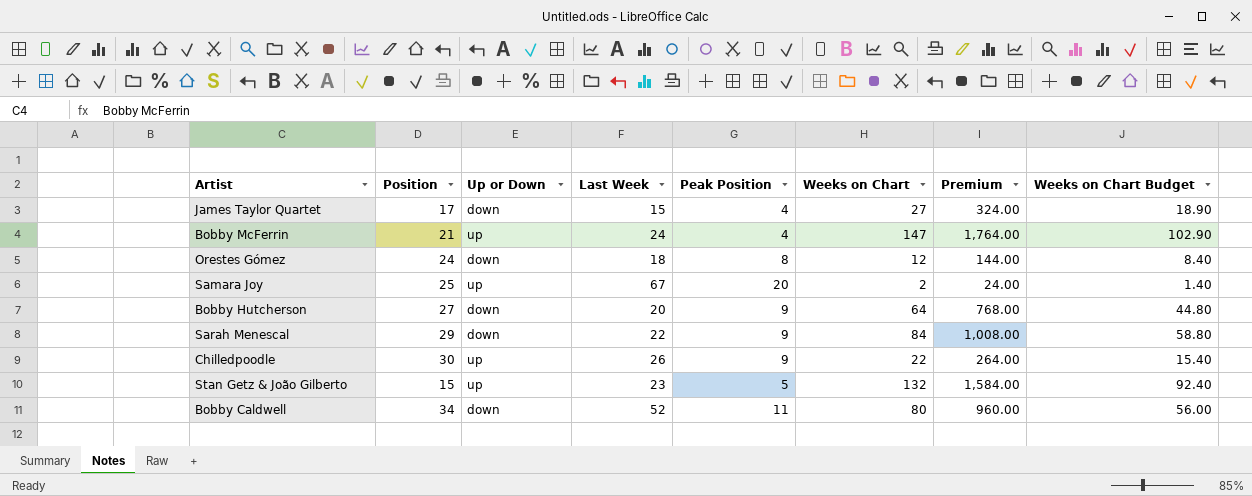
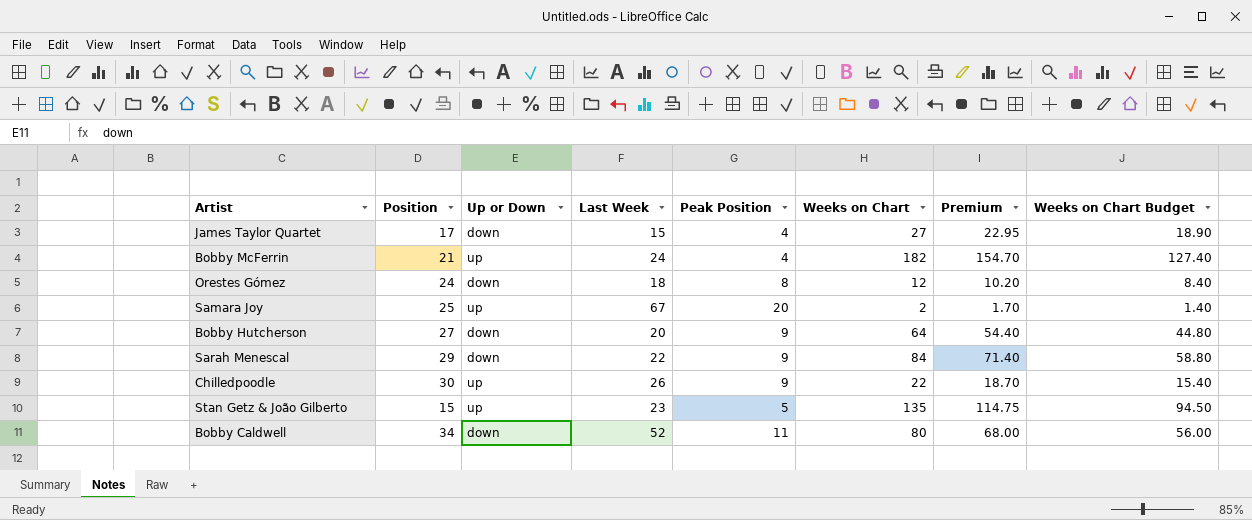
column Premium | formula: [Weeks on Chart] * 12 -> [Weeks on Chart] * 0.85
Bobby McFerrin | Weeks on Chart: 147 -> 182
Bobby McFerrin | Weeks on Chart Budget: 102.90 -> 127.40
Stan Getz & João Gilberto | Weeks on Chart: 132 -> 135
Stan Getz & João Gilberto | Weeks on Chart Budget: 92.40 -> 94.50

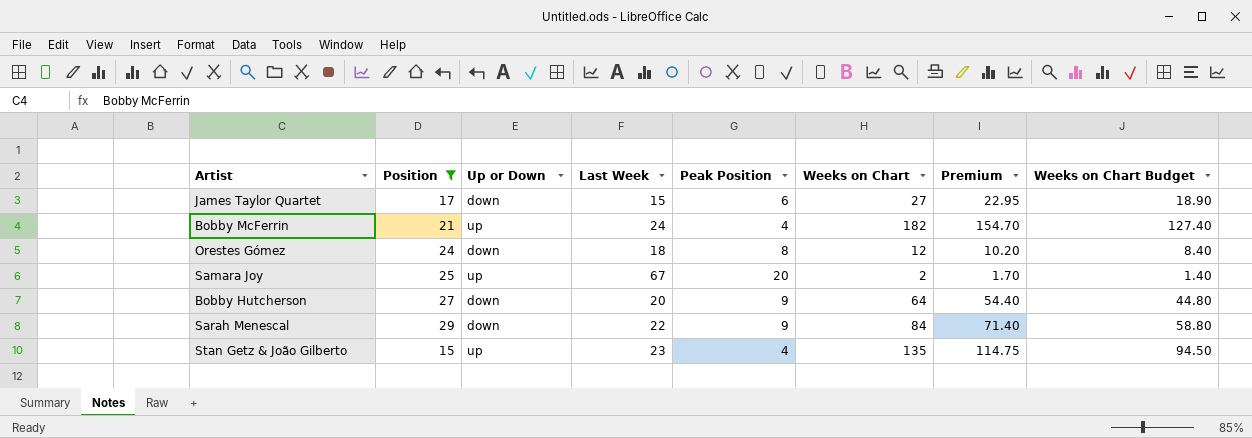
filter: none -> Position <= 29
James Taylor Quartet | Peak Position: 4 -> 6
Stan Getz & João Gilberto | Peak Position: 5 -> 4

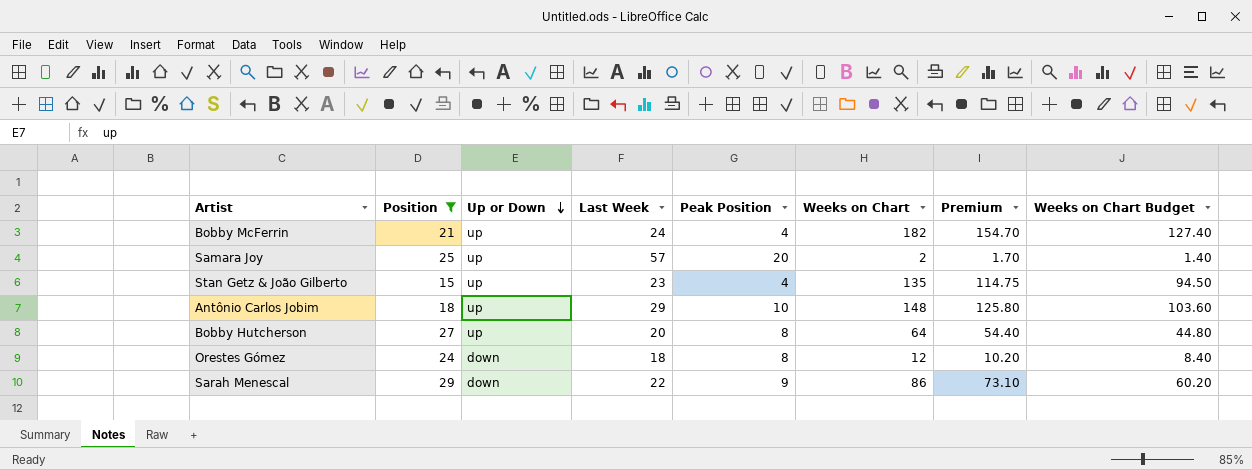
row order: none -> Up or Down descending
row James Taylor Quartet: 17 | down | 15 | 6 | 27 | 22.95 | 18.90 -> none
Samara Joy | Last Week: 67 -> 57
row Antônio Carlos Jobim: none -> 18 | up | 29 | 10 | 148 | 125.80 | 103.60
Bobby Hutcherson | Up or Down: down -> up
Bobby Hutcherson | Peak Position: 9 -> 8
Sarah Menescal | Weeks on Chart: 84 -> 86
Sarah Menescal | Premium: 71.40 -> 73.10
Sarah Menescal | Weeks on Chart Budget: 58.80 -> 60.20

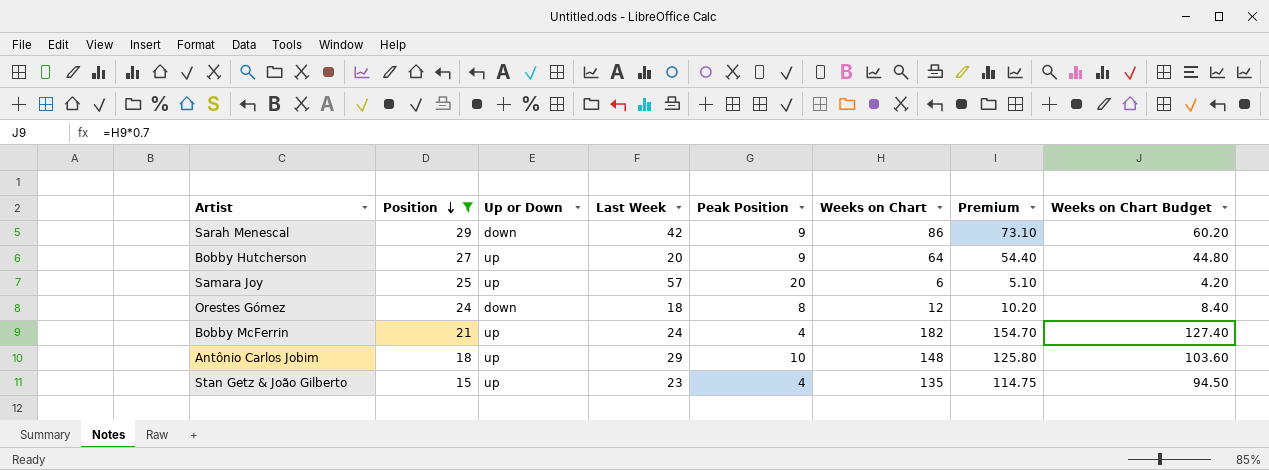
row order: Up or Down descending -> Position descending
Sarah Menescal | Last Week: 22 -> 42
Bobby Hutcherson | Peak Position: 8 -> 9
Samara Joy | Weeks on Chart: 2 -> 6
Samara Joy | Premium: 1.70 -> 5.10
Samara Joy | Weeks on Chart Budget: 1.40 -> 4.20

